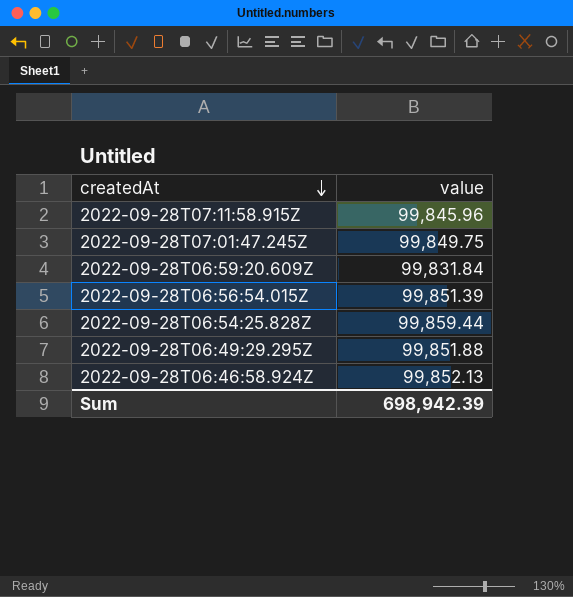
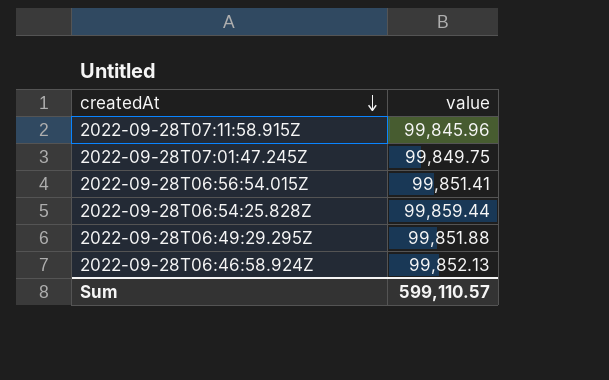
row 2022-09-28T06:59:20.609Z: 99,831.84 -> none
2022-09-28T06:56:54.015Z | value: 99,851.39 -> 99,851.41
Sum | value: 698,942.39 -> 599,110.57

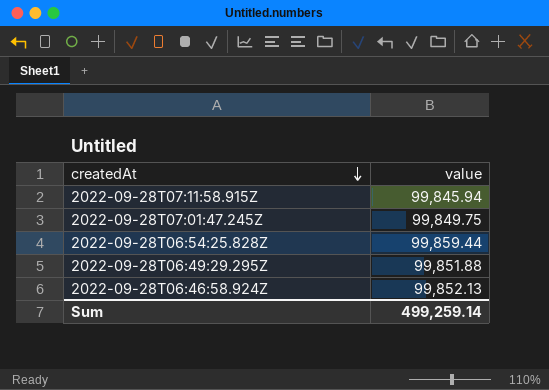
row 2022-09-28T06:56:54.015Z: 99,851.41 -> none
2022-09-28T07:11:58.915Z | value: 99,845.96 -> 99,845.94
Sum | value: 599,110.57 -> 499,259.14

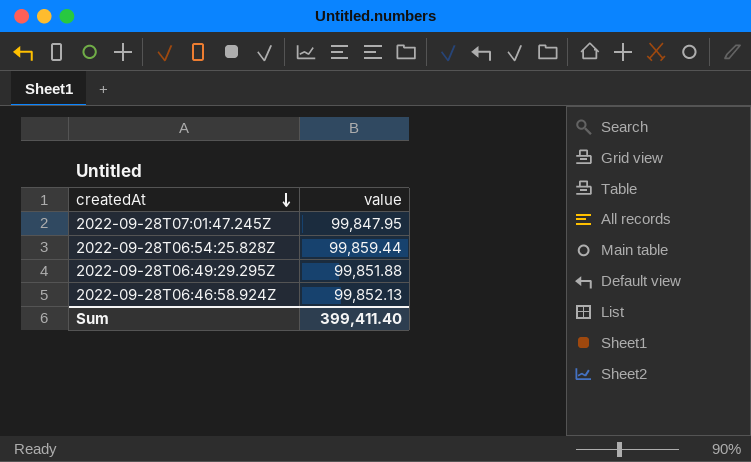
row 2022-09-28T07:11:58.915Z: 99,845.94 -> none
2022-09-28T07:01:47.245Z | value: 99,849.75 -> 99,847.95
Sum | value: 499,259.14 -> 399,411.40

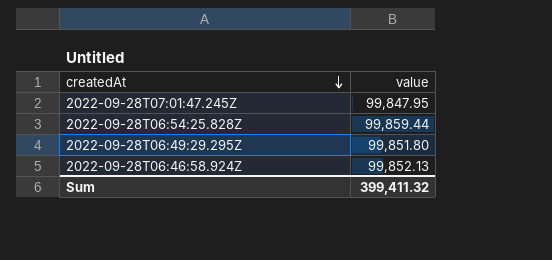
2022-09-28T06:49:29.295Z | value: 99,851.88 -> 99,851.80
Sum | value: 399,411.40 -> 399,411.32

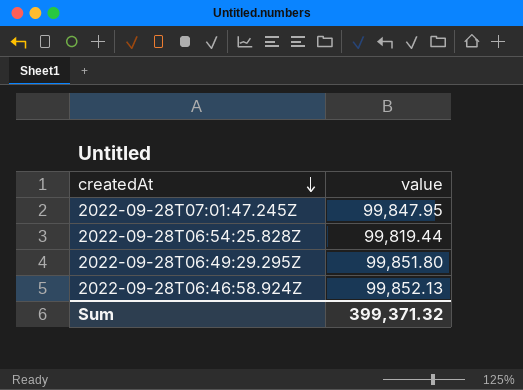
2022-09-28T06:54:25.828Z | value: 99,859.44 -> 99,819.44
Sum | value: 399,411.32 -> 399,371.32

